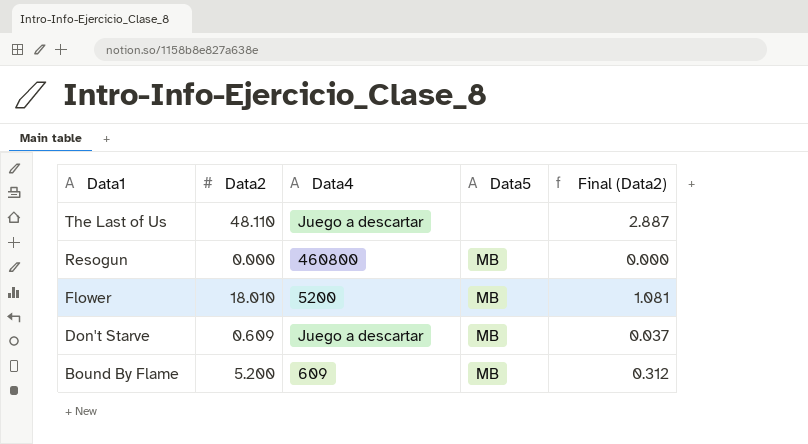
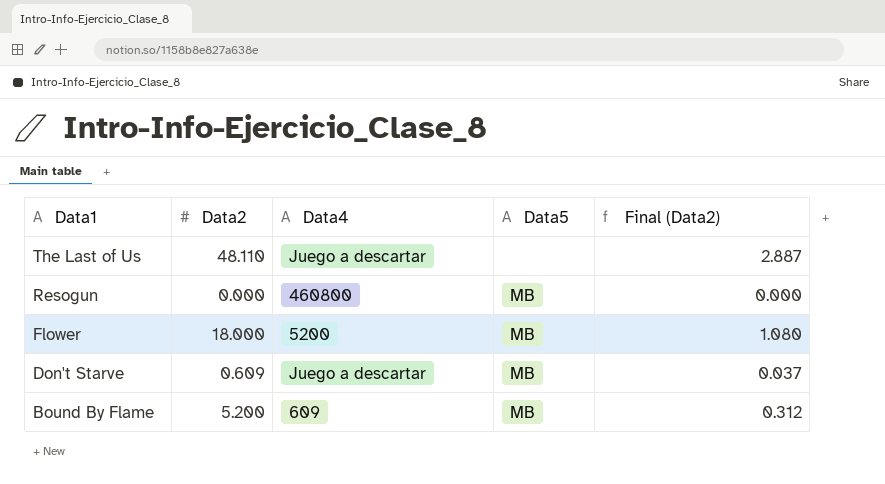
Flower | Data2: 18.010 -> 18.000
Flower | Final (Data2): 1.081 -> 1.080

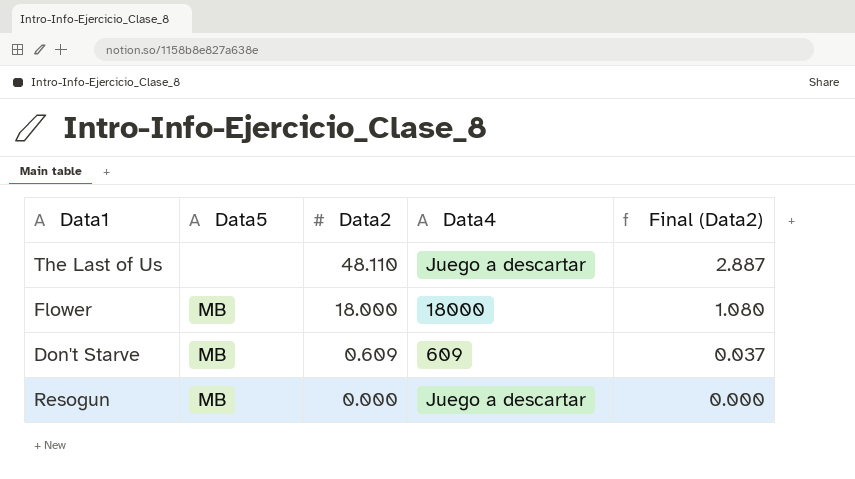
row order: Data1 descending -> Data2 descending
column Data5 | position: 4 -> 2
row Bound By Flame: 5.200 | 609 | MB | 0.312 -> none
Flower | Data4: 5200 -> 18000
Don't Starve | Data4: Juego a descartar -> 609
Resogun | Data4: 460800 -> Juego a descartar

